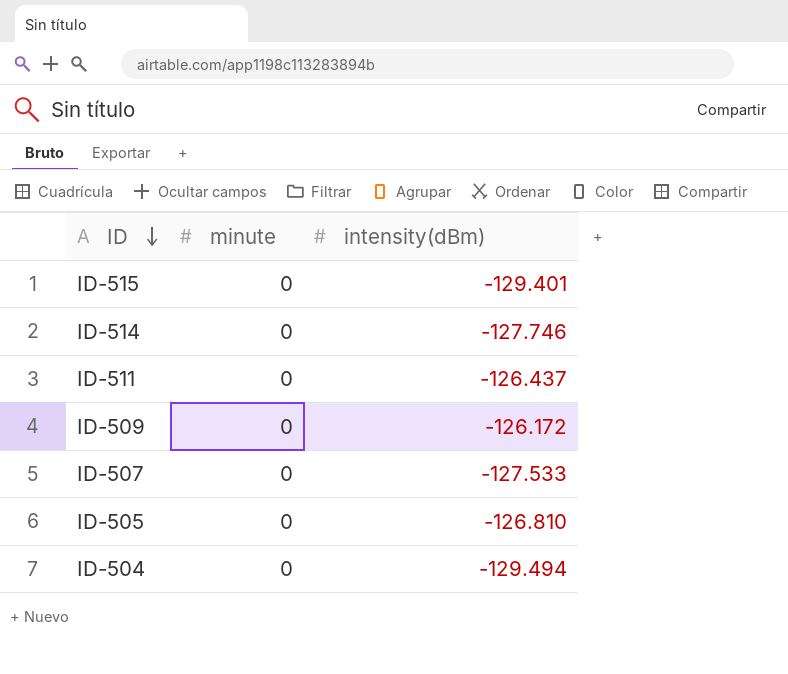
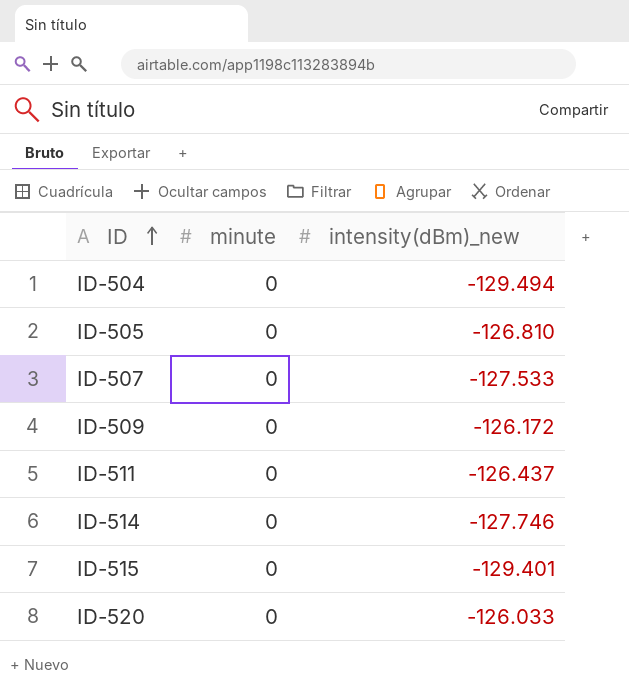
row order: ID descending -> ID ascending
column name: intensity(dBm) -> intensity(dBm)_new
row ID-520: none -> 0 | -126.033

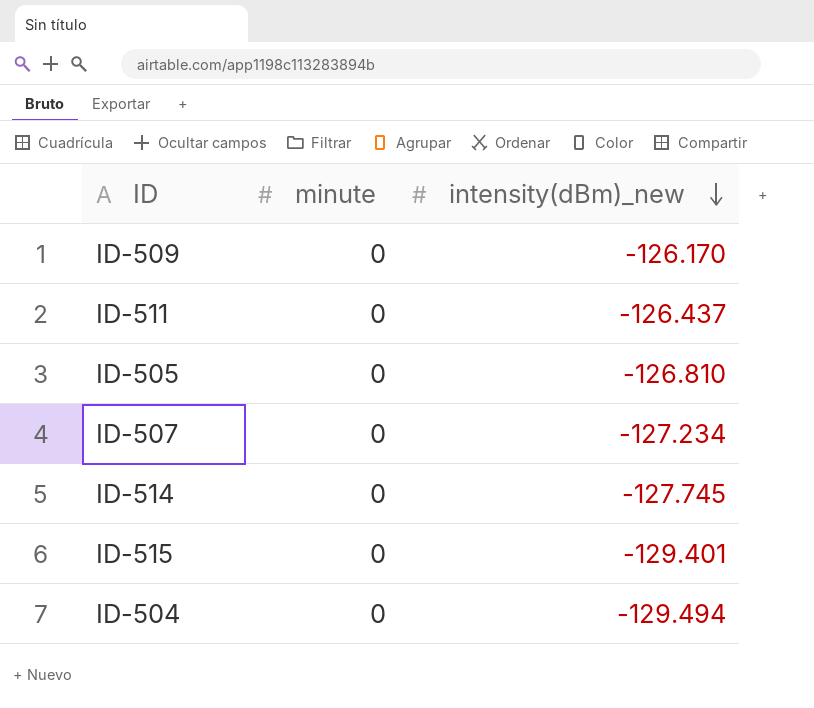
row order: ID ascending -> intensity(dBm)_new descending
row ID-520: 0 | -126.033 -> none
ID-509 | intensity(dBm)_new: -126.172 -> -126.170
ID-507 | intensity(dBm)_new: -127.533 -> -127.234
ID-514 | intensity(dBm)_new: -127.746 -> -127.745

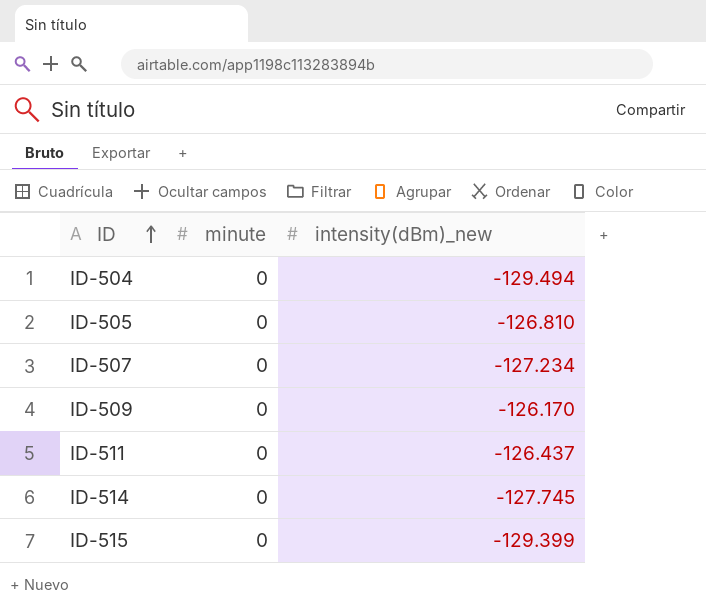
row order: intensity(dBm)_new descending -> ID ascending
ID-515 | intensity(dBm)_new: -129.401 -> -129.399

